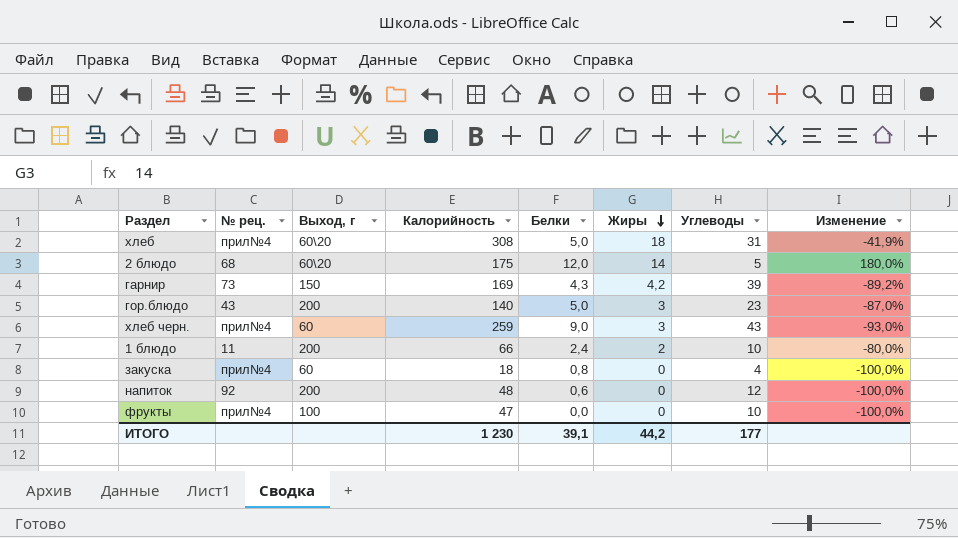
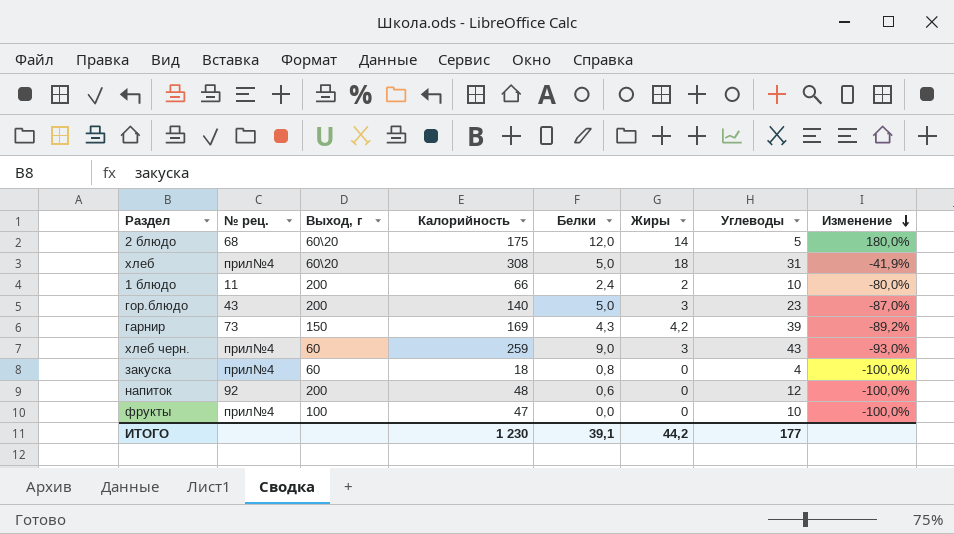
row order: Жиры descending -> Изменение descending

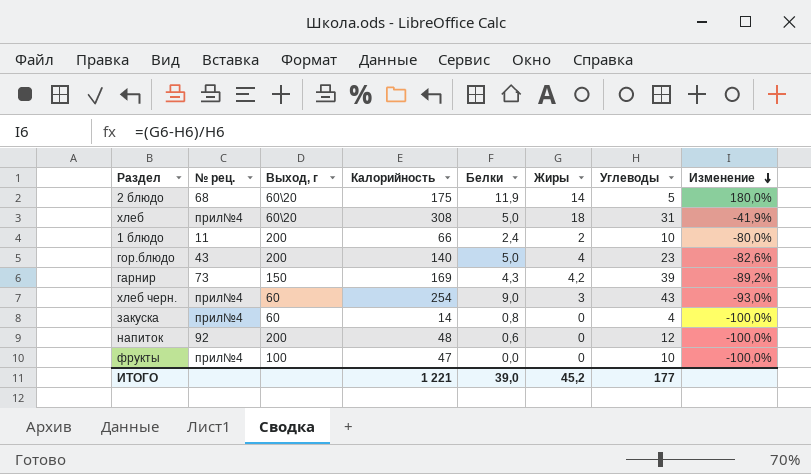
2 блюдо | Белки: 12,0 -> 11,9
гор.блюдо | Жиры: 3 -> 4
гор.блюдо | Изменение: -87,0% -> -82,6%
хлеб черн. | Калорийность: 259 -> 254
закуска | Калорийность: 18 -> 14
ИТОГО | Калорийность: 1 230 -> 1 221
ИТОГО | Белки: 39,1 -> 39,0
ИТОГО | Жиры: 44,2 -> 45,2

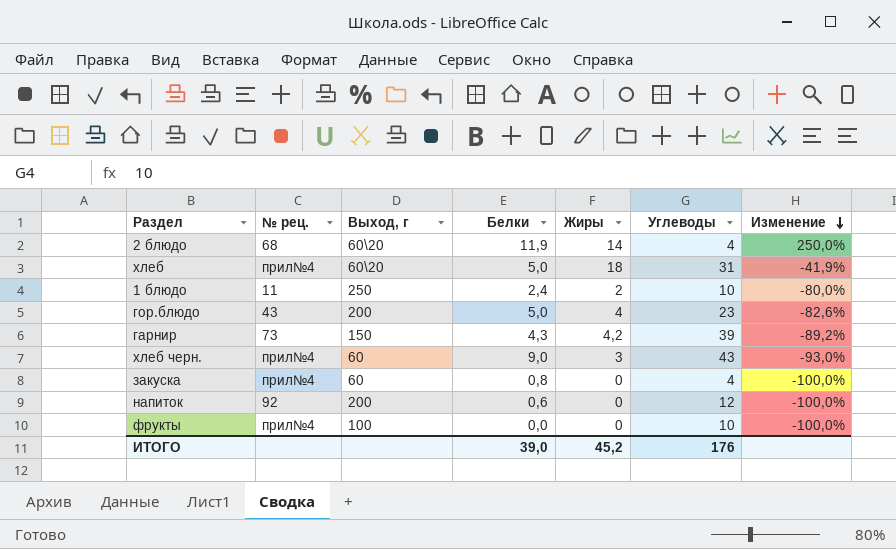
column Калорийность | position: 4 -> none
2 блюдо | Углеводы: 5 -> 4
2 блюдо | Изменение: 180,0% -> 250,0%
1 блюдо | Выход, г: 200 -> 250
ИТОГО | Углеводы: 177 -> 176

